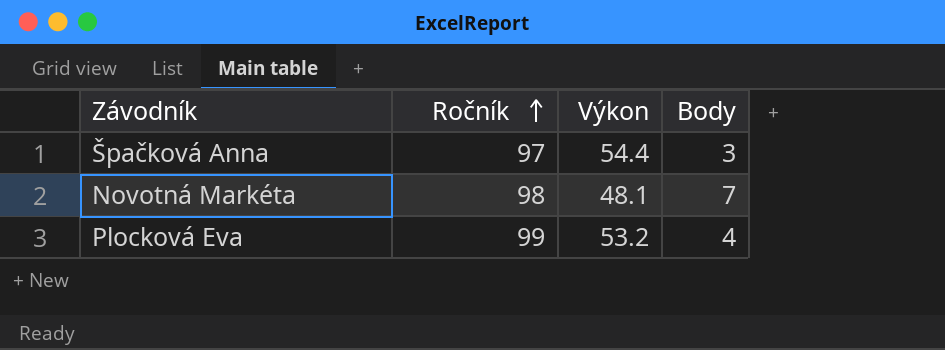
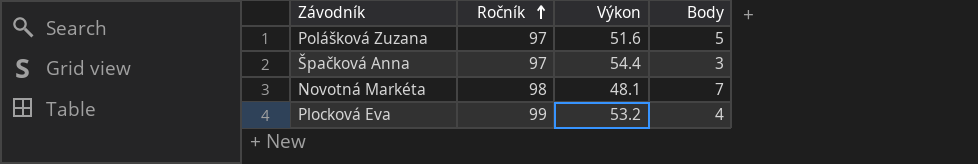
row Polášková Zuzana: none -> 97 | 51.6 | 5

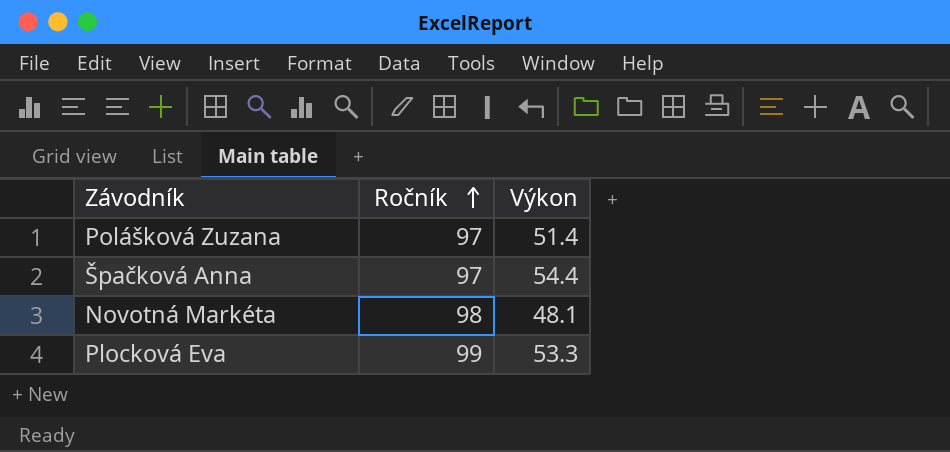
column Body | position: 4 -> none
Polášková Zuzana | Výkon: 51.6 -> 51.4
Plocková Eva | Výkon: 53.2 -> 53.3

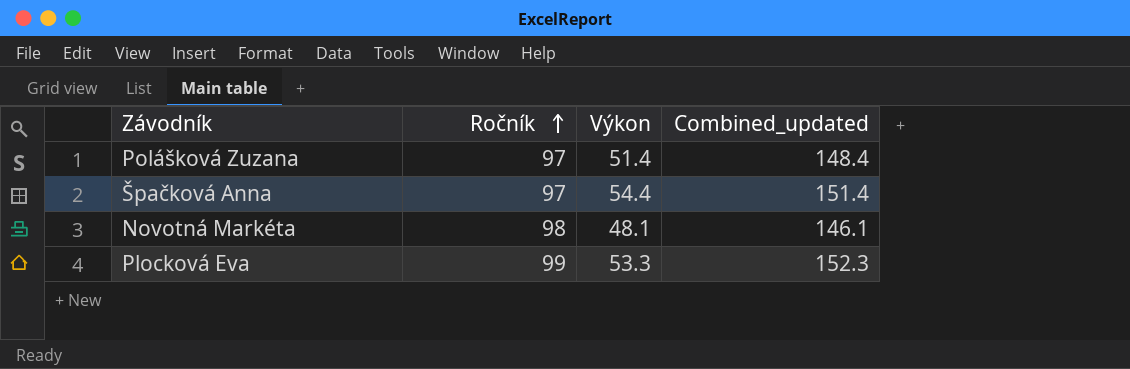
column Combined_updated | formula: none -> [Ročník] + [Výkon]

